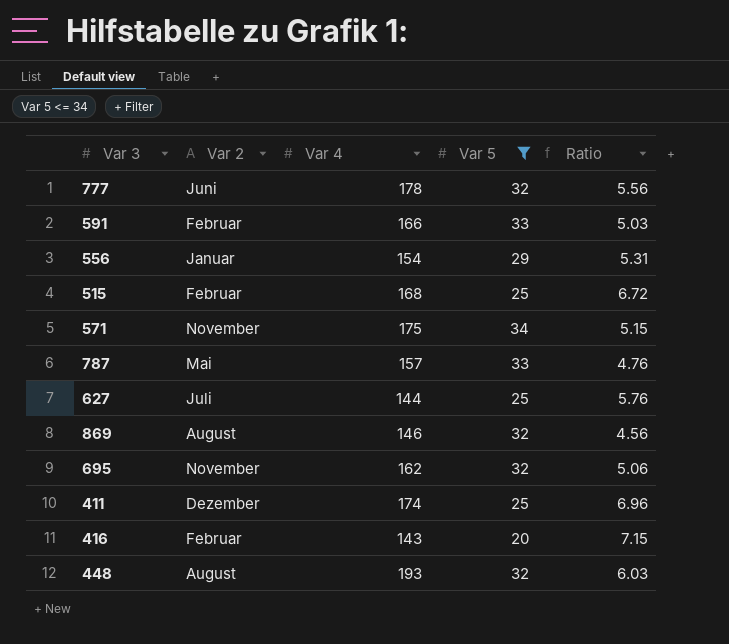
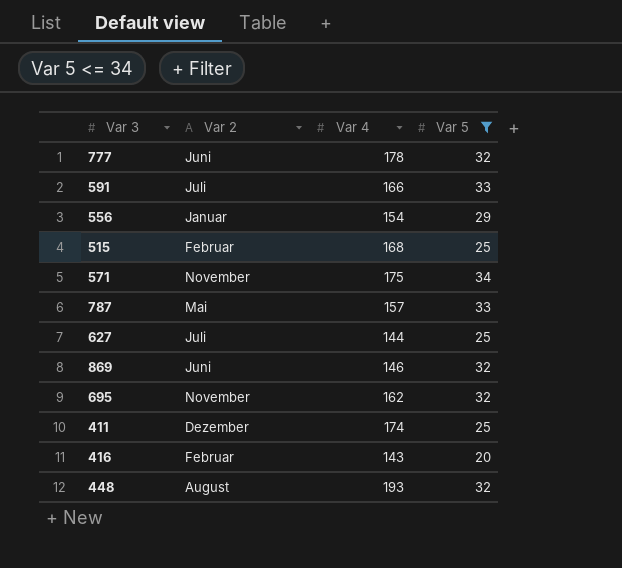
column Ratio | formula: [Var 4] / [Var 5] -> none
591 | Var 2: Februar -> Juli
869 | Var 2: August -> Juni

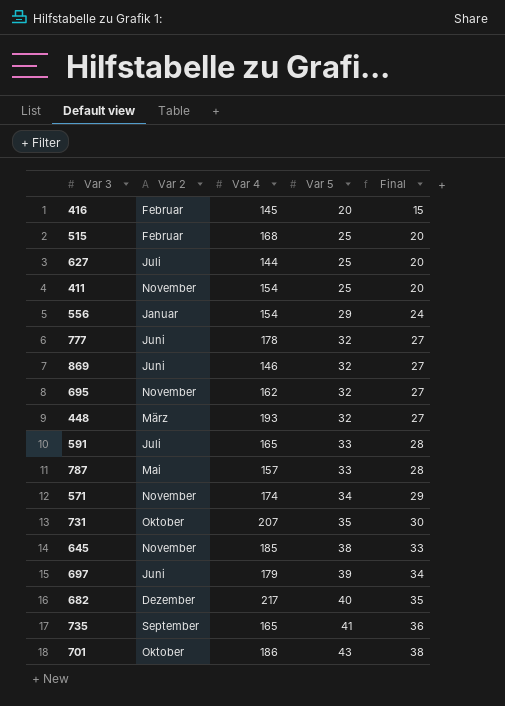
filter: Var 5 <= 34 -> none
row order: none -> Var 5 ascending
column Final | formula: none -> [Var 5] - 5
416 | Var 4: 143 -> 145
411 | Var 2: Dezember -> November
411 | Var 4: 174 -> 154
448 | Var 2: August -> März
591 | Var 4: 166 -> 165
571 | Var 4: 175 -> 174

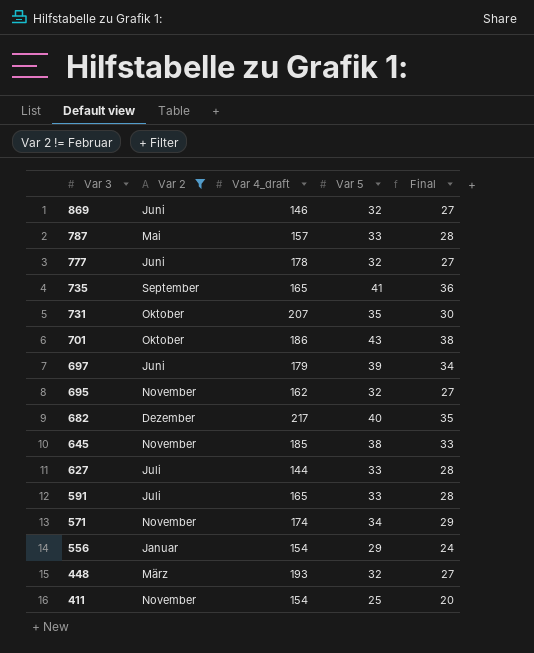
filter: none -> Var 2 != Februar
row order: Var 5 ascending -> Var 3 descending
column name: Var 4 -> Var 4_draft
627 | Var 5: 25 -> 33
627 | Final: 20 -> 28

